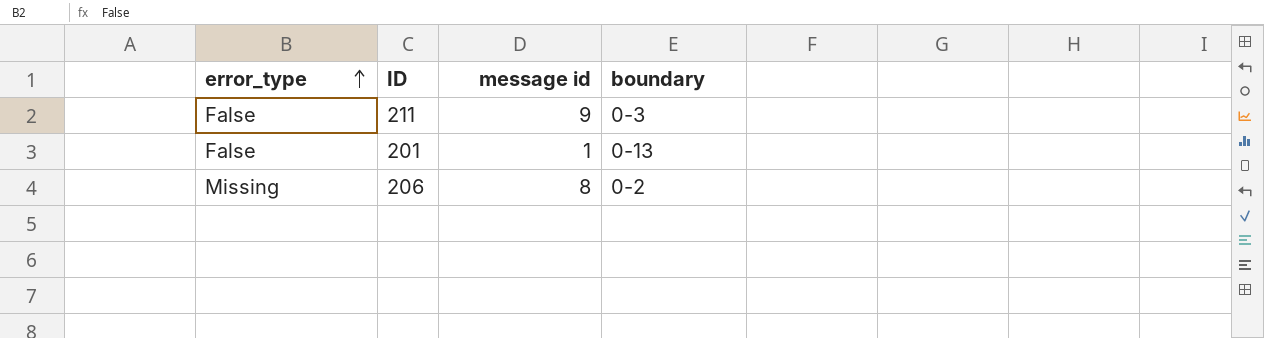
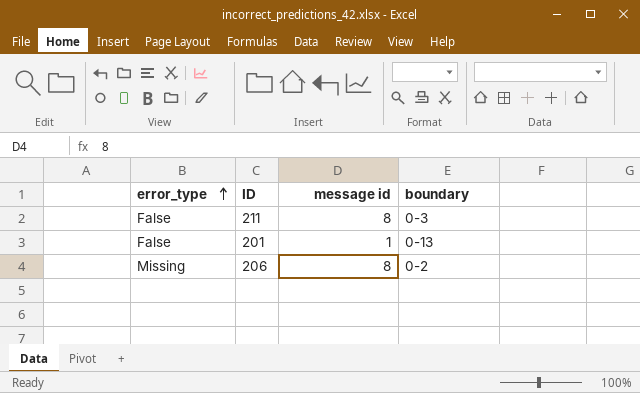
211 | message id: 9 -> 8

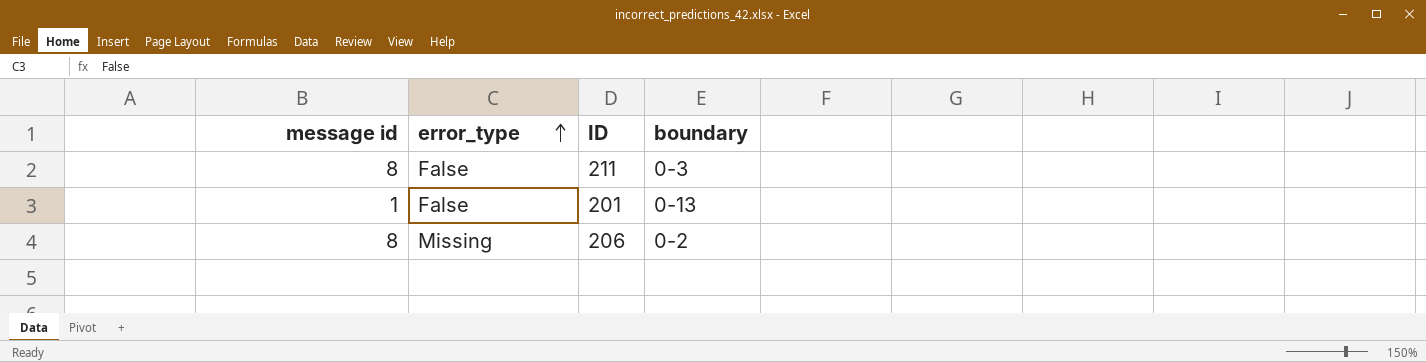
column message id | position: 3 -> 1

